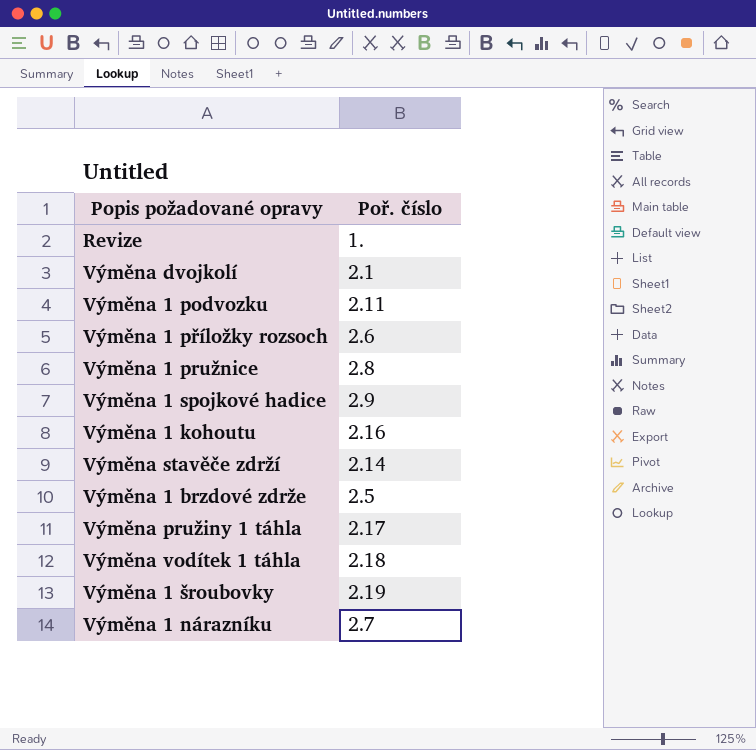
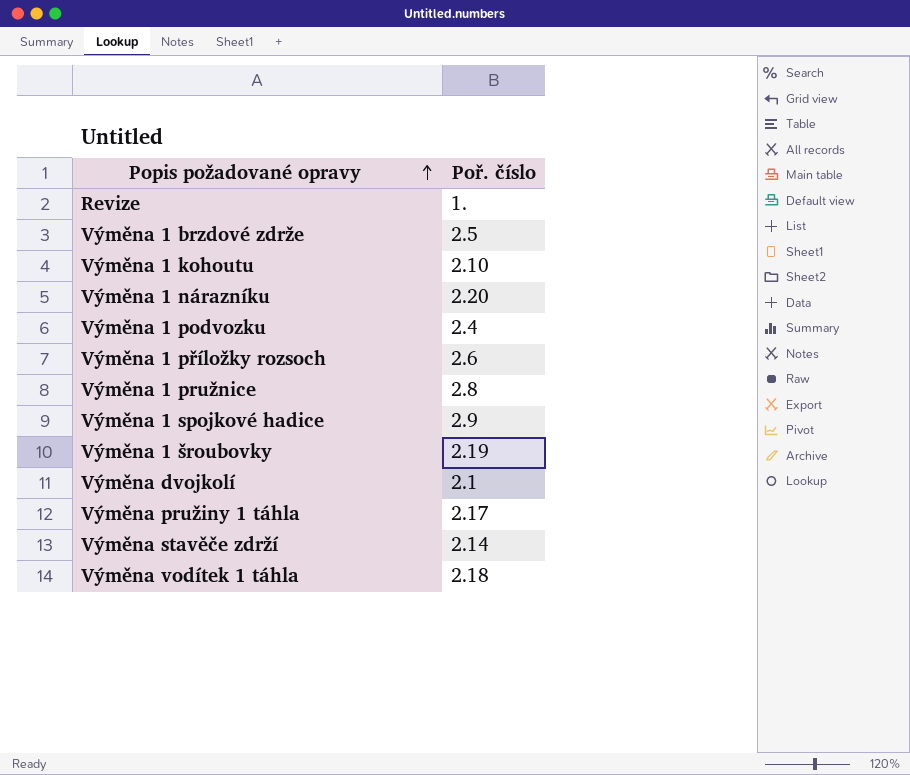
row order: none -> Popis požadované opravy ascending
Výměna 1 kohoutu | Poř. číslo: 2.16 -> 2.10
Výměna 1 nárazníku | Poř. číslo: 2.7 -> 2.20
Výměna 1 podvozku | Poř. číslo: 2.11 -> 2.4

